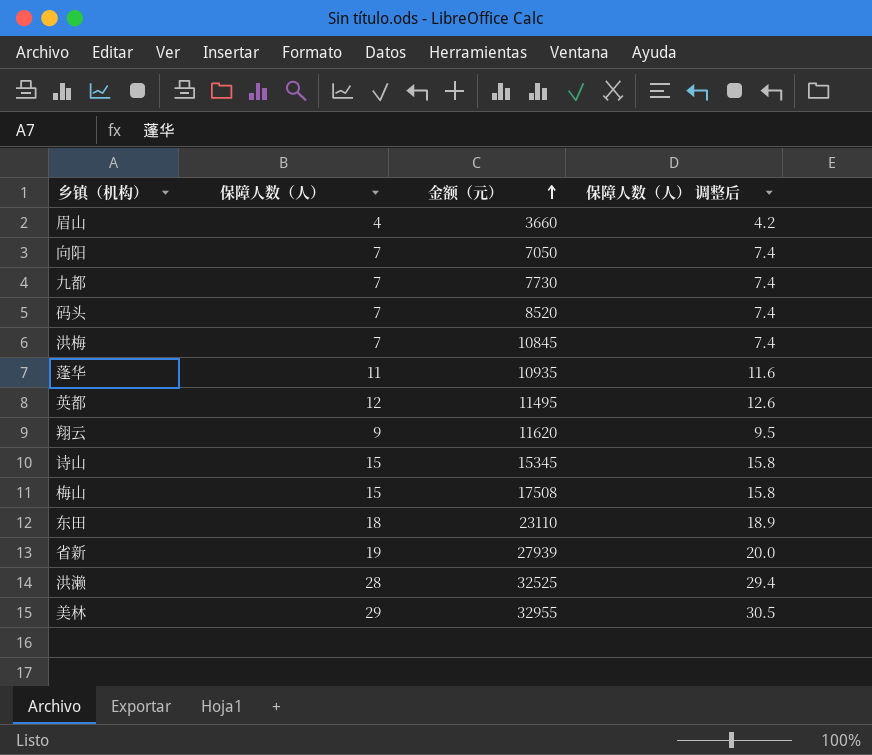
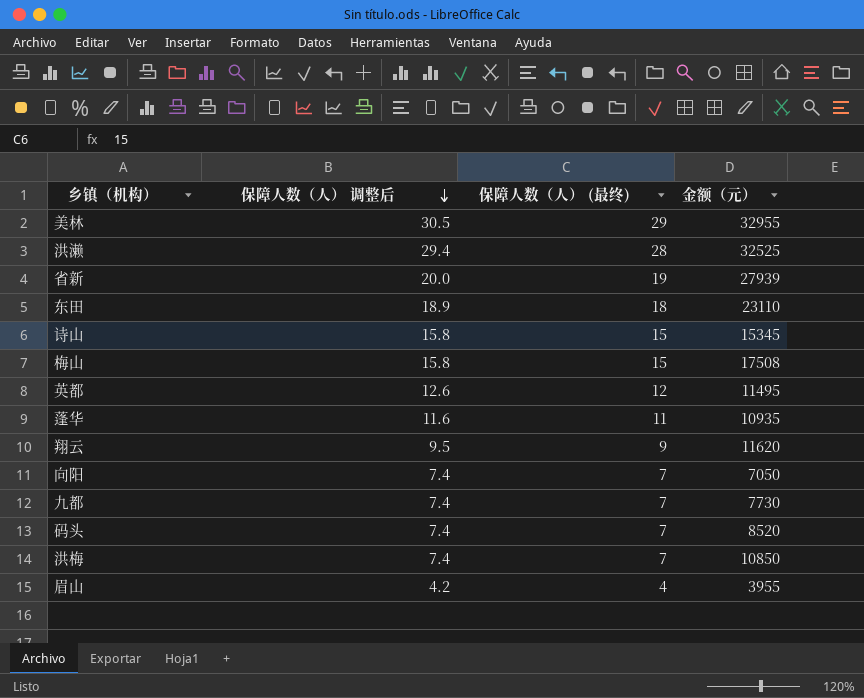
row order: 金额（元） ascending -> 保障人数（人） 调整后 descending
column 保障人数（人） 调整后 | position: 4 -> 2
column name: 保障人数（人） -> 保障人数（人） (最终)
洪梅 | 金额（元）: 10845 -> 10850
眉山 | 金额（元）: 3660 -> 3955

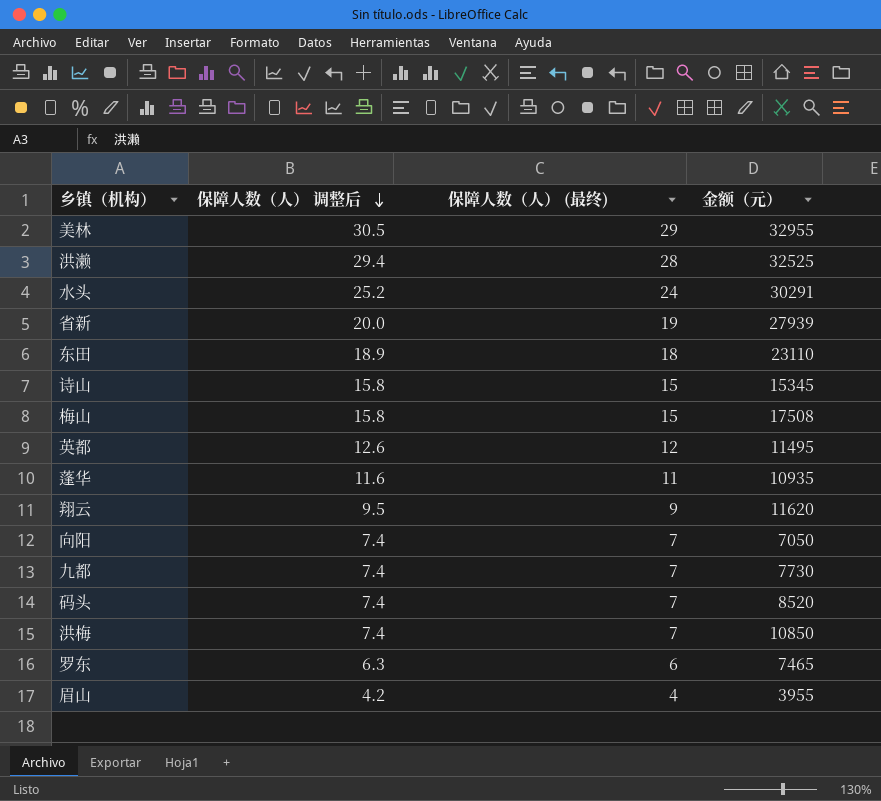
row 水头: none -> 25.2 | 24 | 30291
row 罗东: none -> 6.3 | 6 | 7465

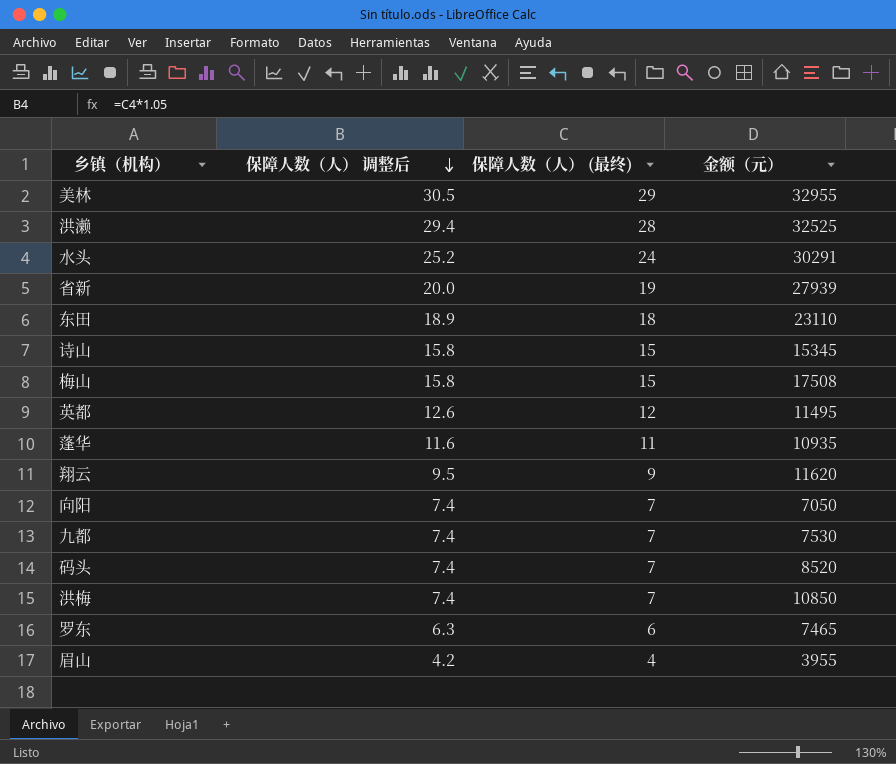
九都 | 金额（元）: 7730 -> 7530

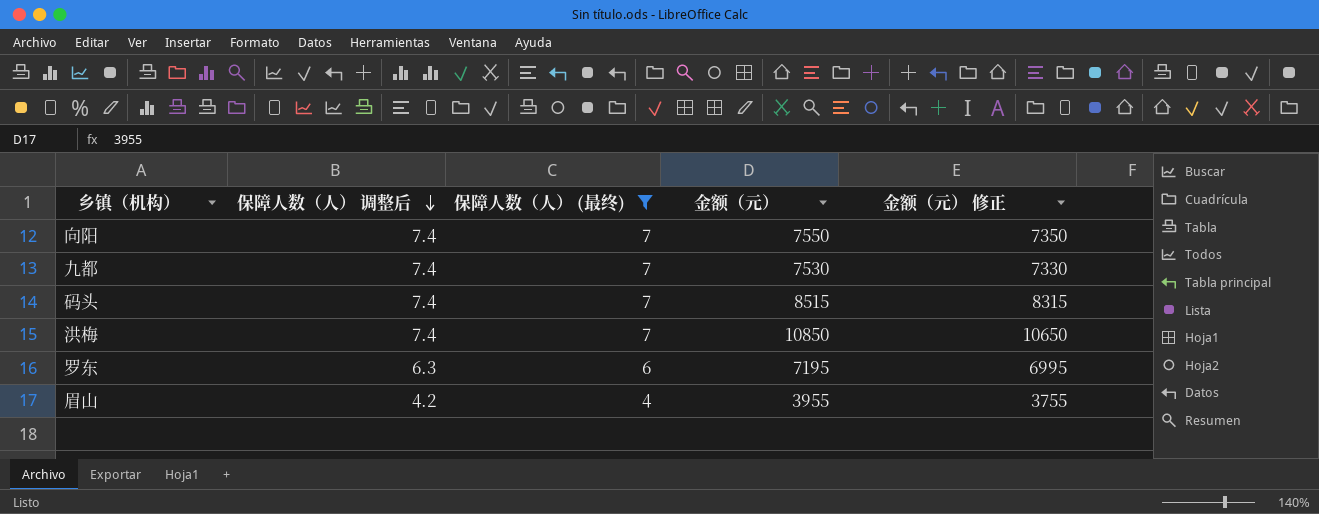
filter: none -> 保障人数（人） (最终) <= 7
column 金额（元） 修正 | formula: none -> [金额（元）] - 200
向阳 | 金额（元）: 7050 -> 7550
码头 | 金额（元）: 8520 -> 8515
罗东 | 金额（元）: 7465 -> 7195

